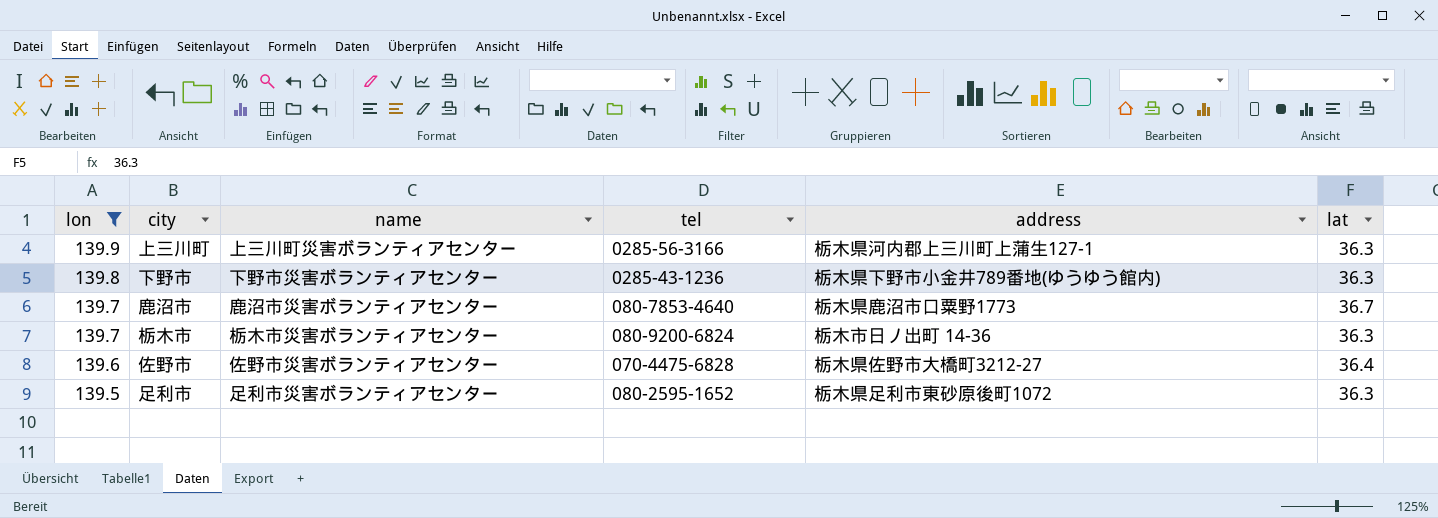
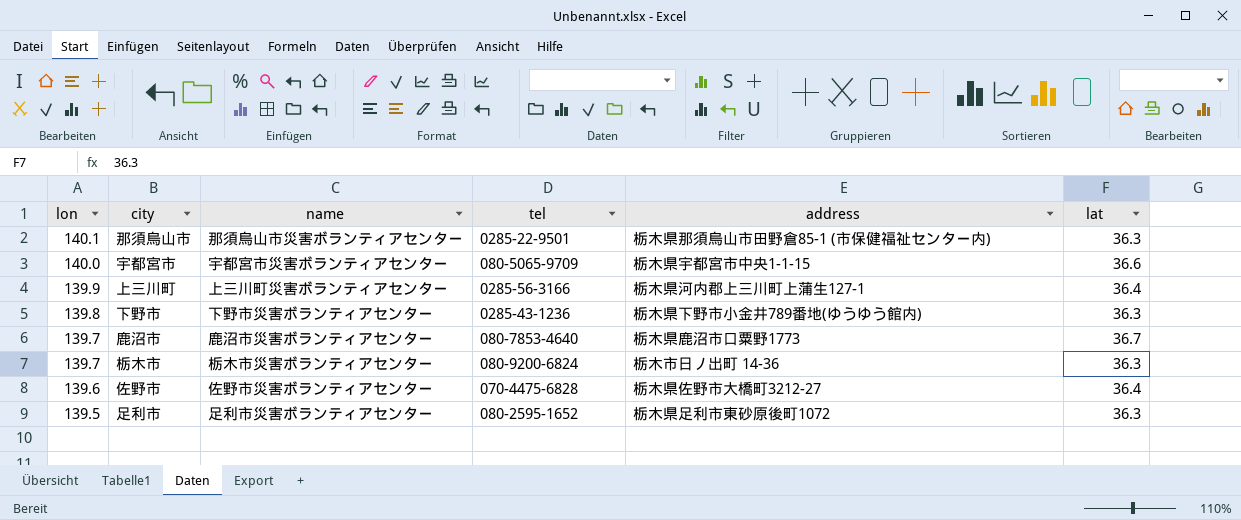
filter: lon <= 139.9 -> none
上三川町 | lat: 36.3 -> 36.4

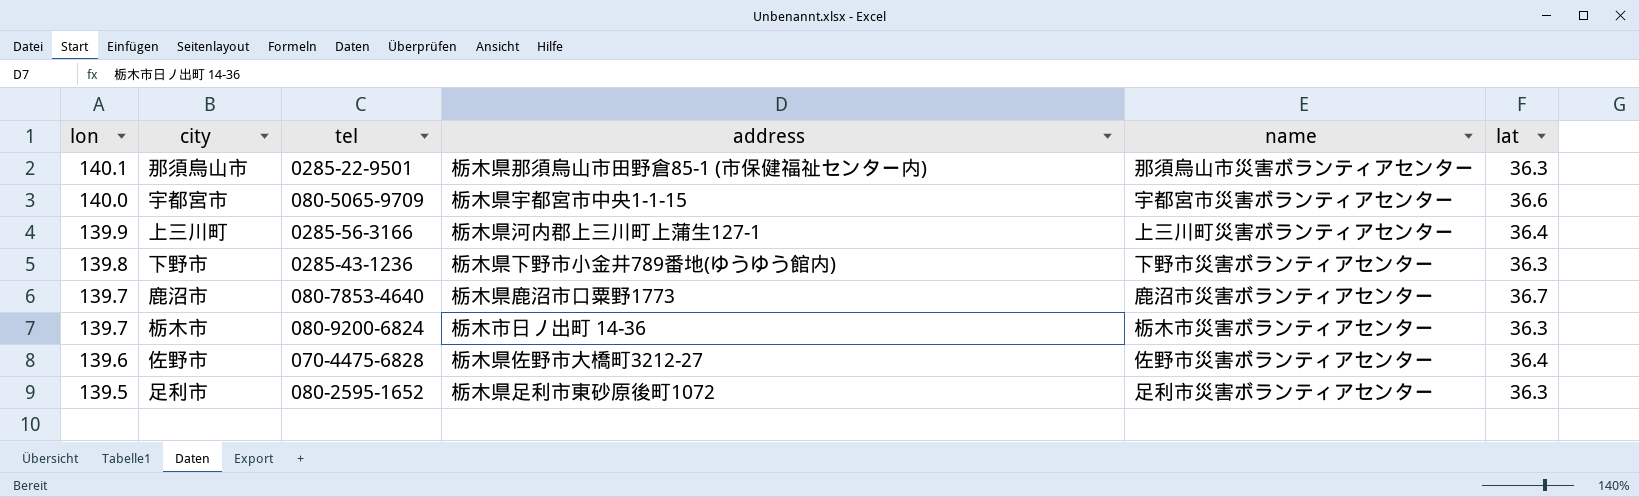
column name | position: 3 -> 5

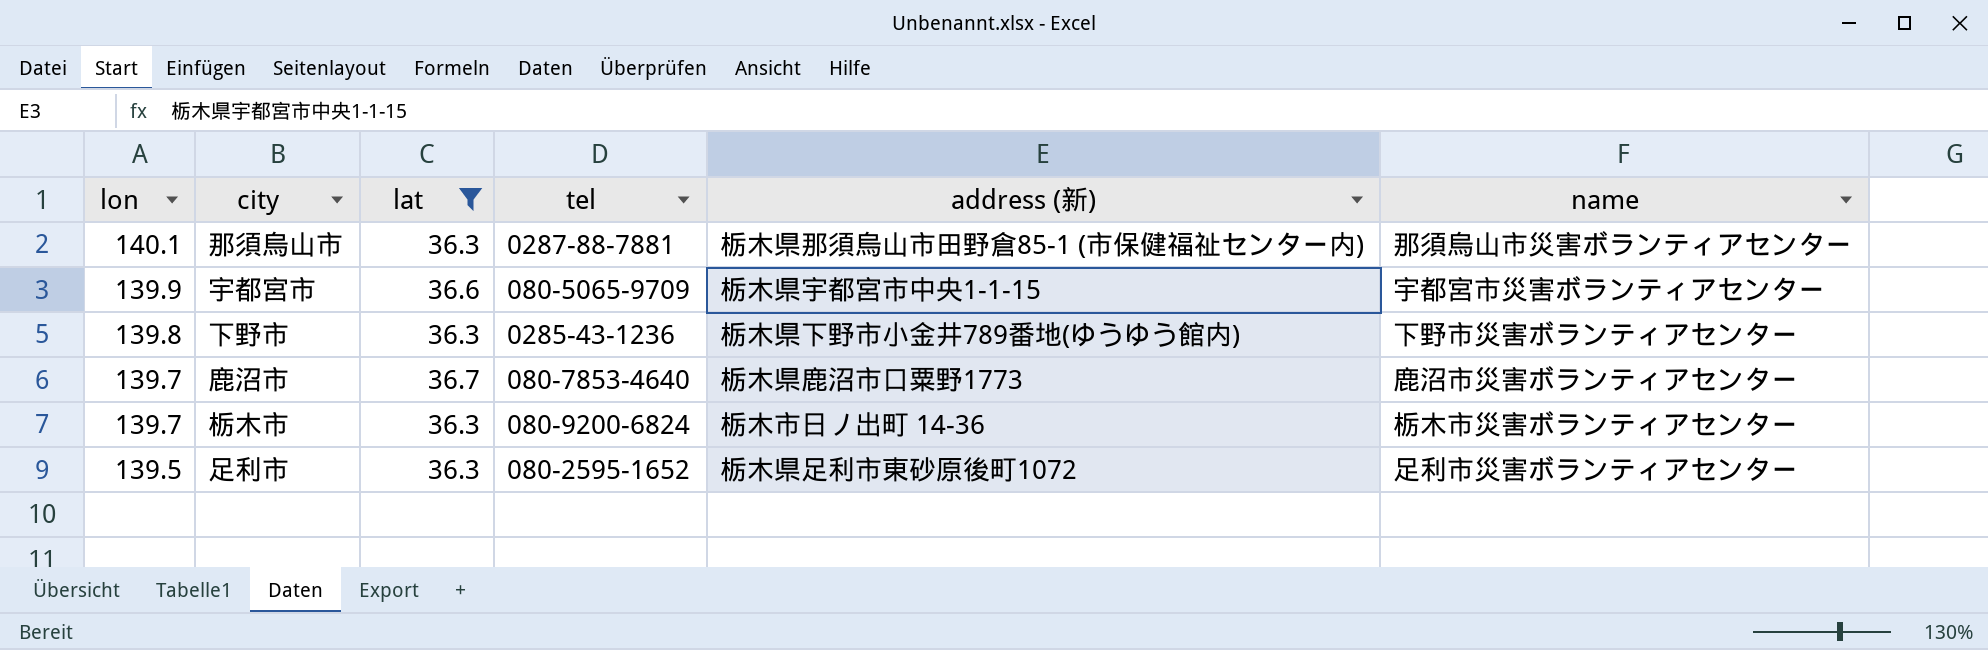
filter: none -> lat != 36.4
column lat | position: 6 -> 3
column name: address -> address (新)
那須烏山市 | tel: 0285-22-9501 -> 0287-88-7881
宇都宮市 | lon: 140.0 -> 139.9

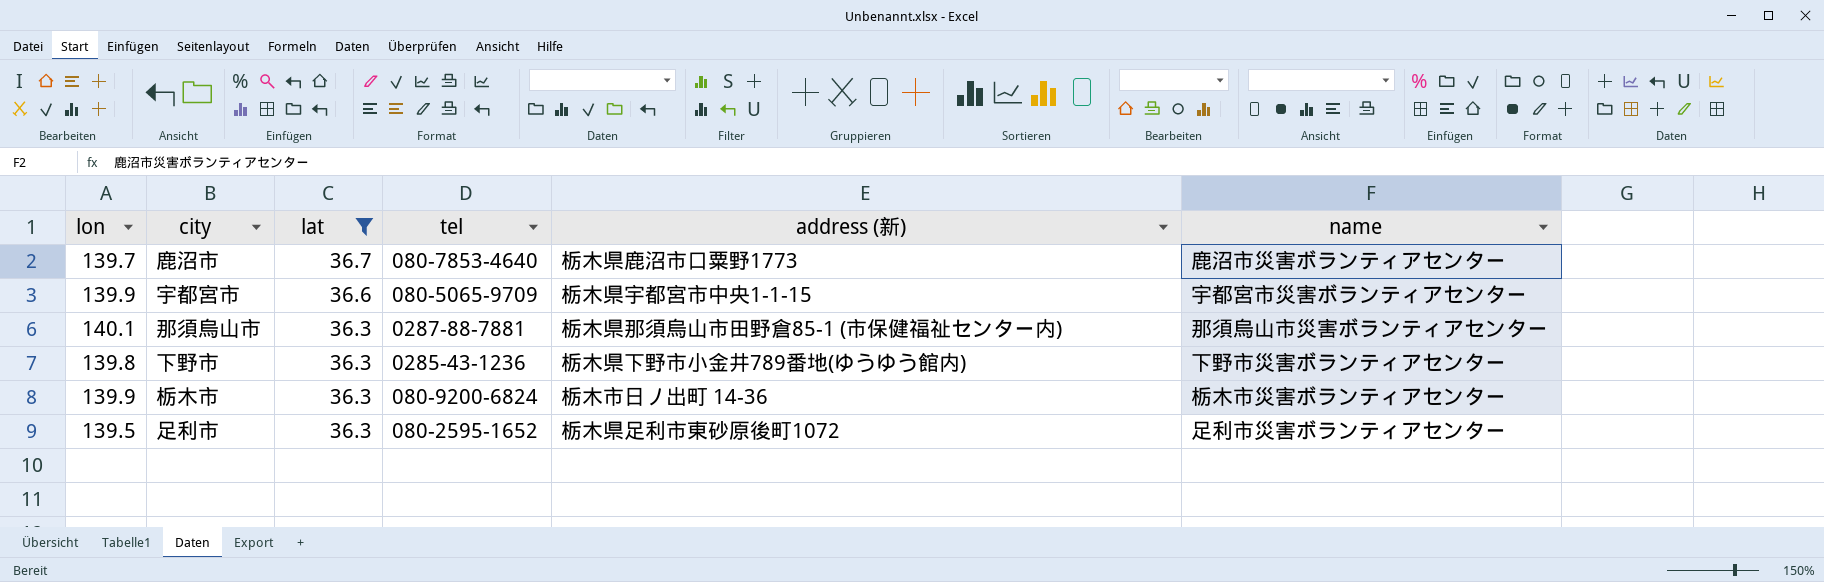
row order: lon descending -> lat descending
栃木市 | lon: 139.7 -> 139.9

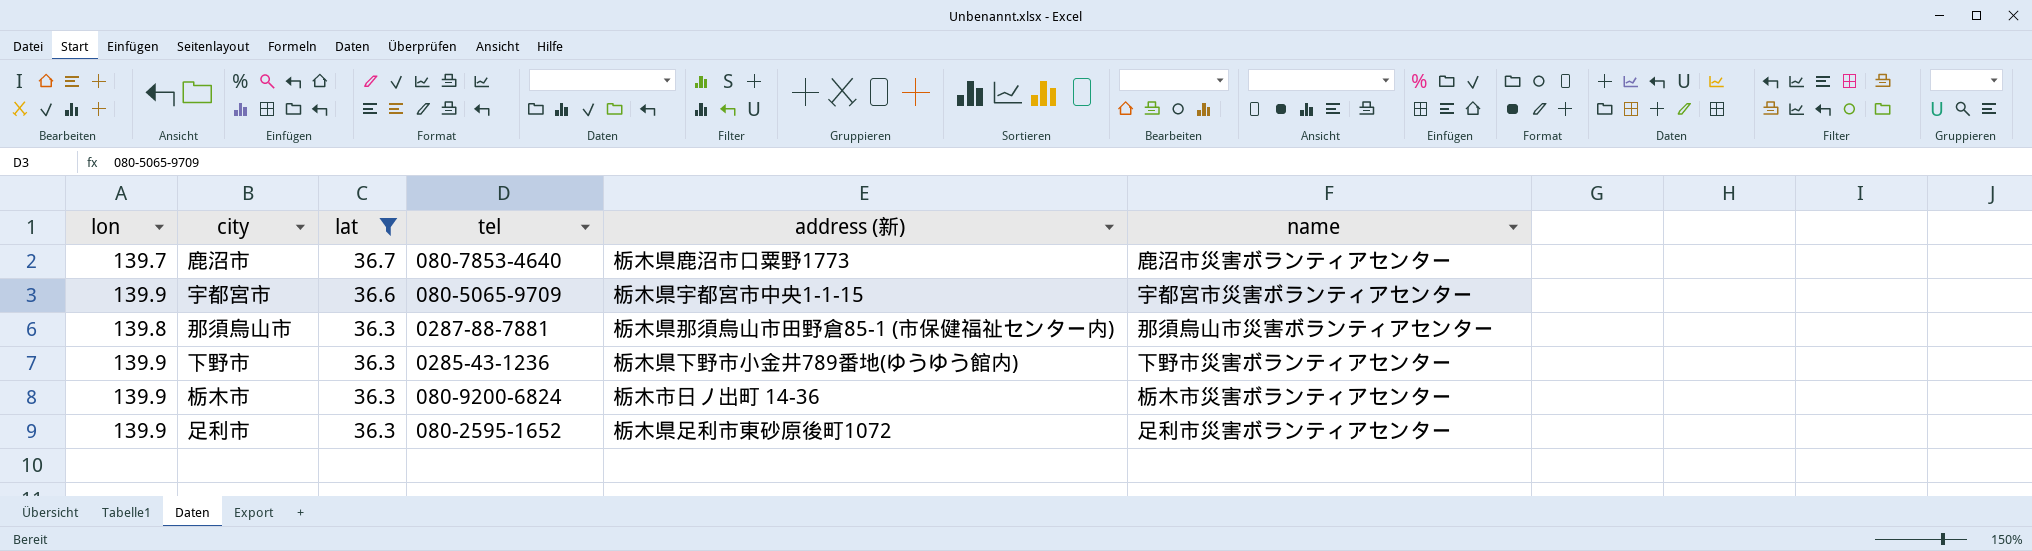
那須烏山市 | lon: 140.1 -> 139.8
下野市 | lon: 139.8 -> 139.9
足利市 | lon: 139.5 -> 139.9

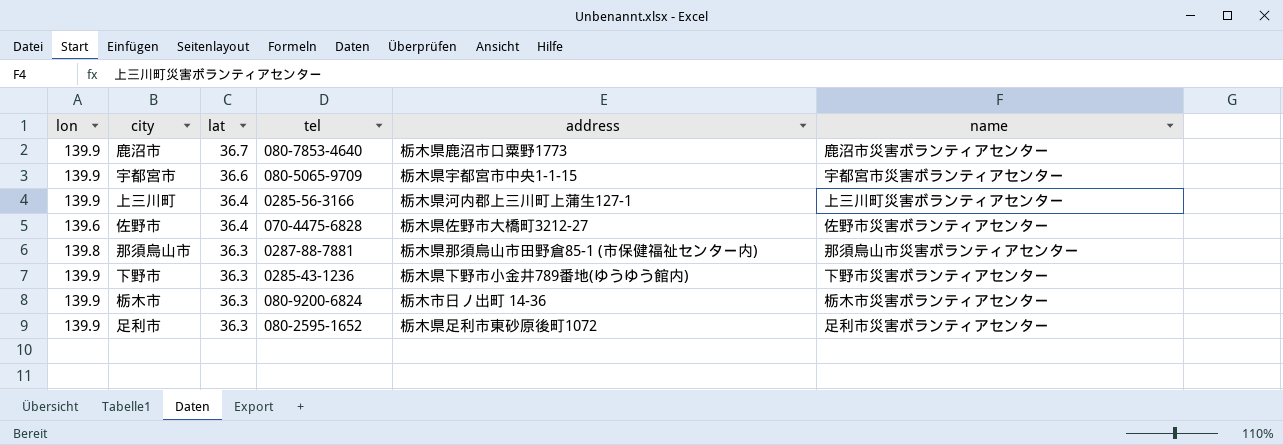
filter: lat != 36.4 -> none
column name: address (新) -> address
鹿沼市 | lon: 139.7 -> 139.9

